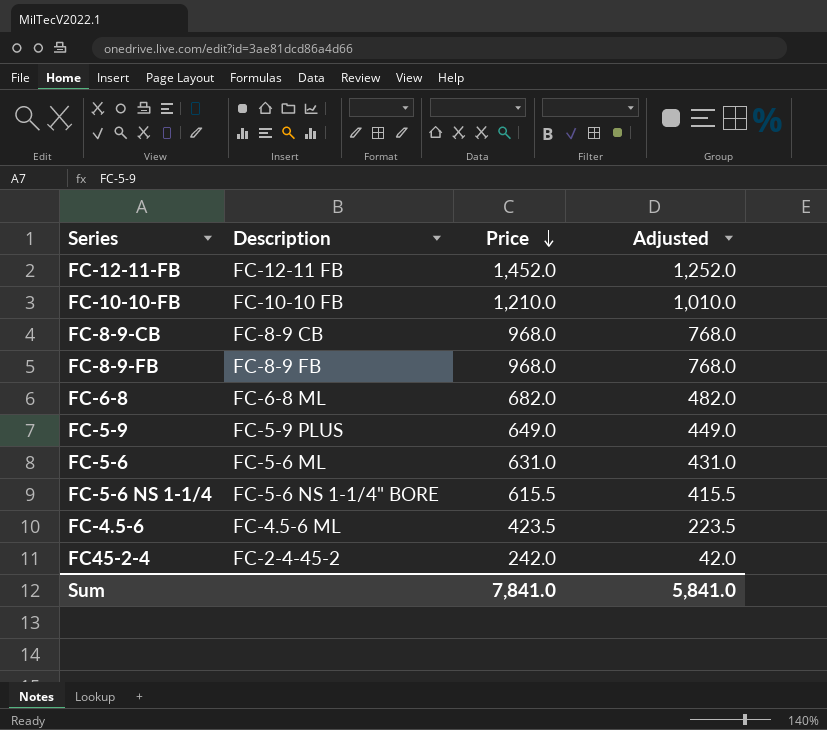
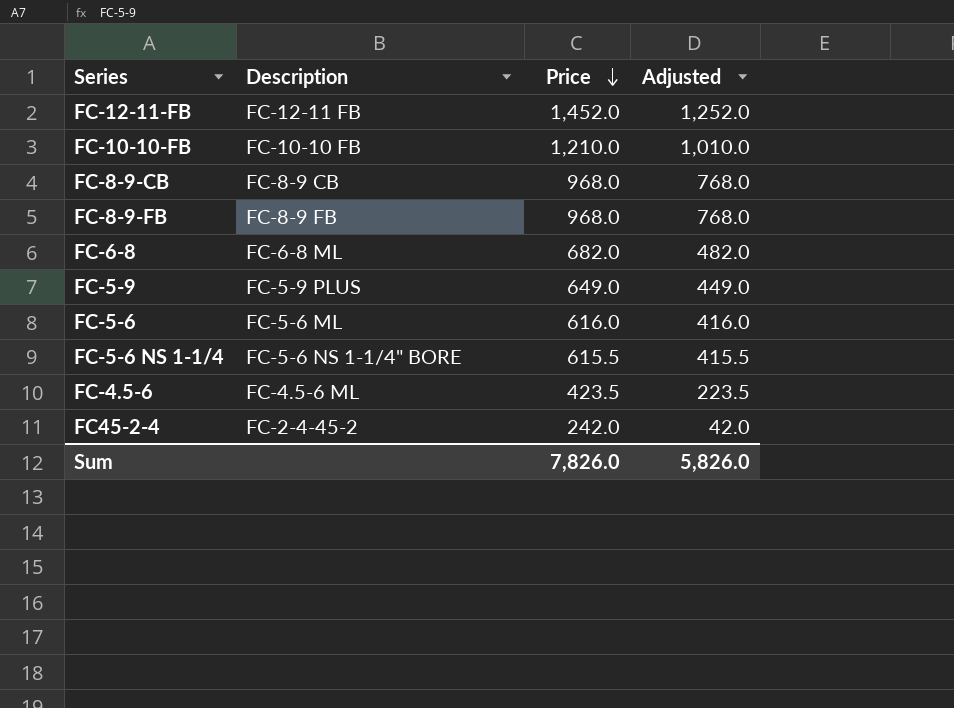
FC-5-6 | Price: 631.0 -> 616.0
FC-5-6 | Adjusted: 431.0 -> 416.0
Sum | Price: 7,841.0 -> 7,826.0
Sum | Adjusted: 5,841.0 -> 5,826.0

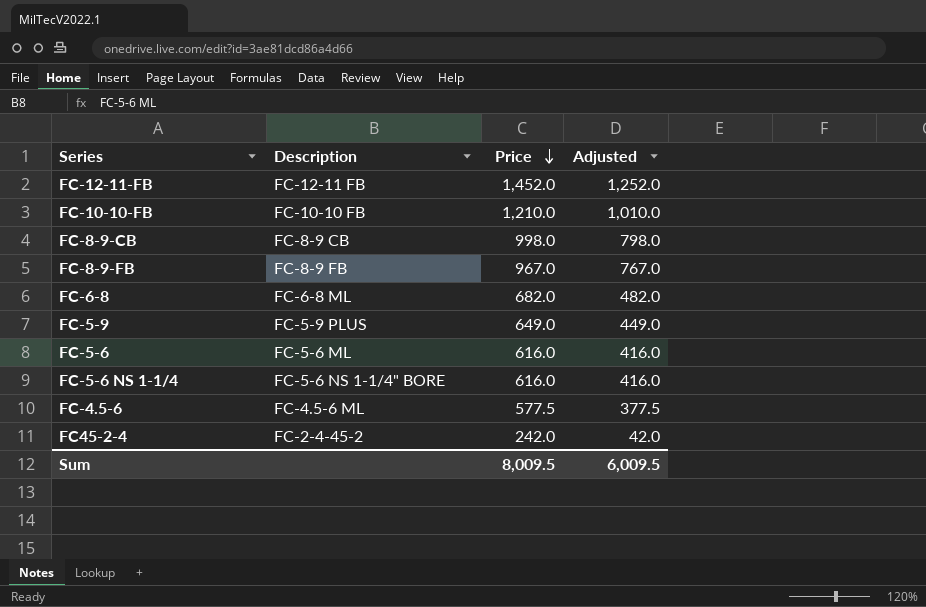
FC-8-9-CB | Price: 968.0 -> 998.0
FC-8-9-CB | Adjusted: 768.0 -> 798.0
FC-8-9-FB | Price: 968.0 -> 967.0
FC-8-9-FB | Adjusted: 768.0 -> 767.0
FC-5-6 NS 1-1/4 | Price: 615.5 -> 616.0
FC-5-6 NS 1-1/4 | Adjusted: 415.5 -> 416.0
FC-4.5-6 | Price: 423.5 -> 577.5
FC-4.5-6 | Adjusted: 223.5 -> 377.5
Sum | Price: 7,826.0 -> 8,009.5
Sum | Adjusted: 5,826.0 -> 6,009.5

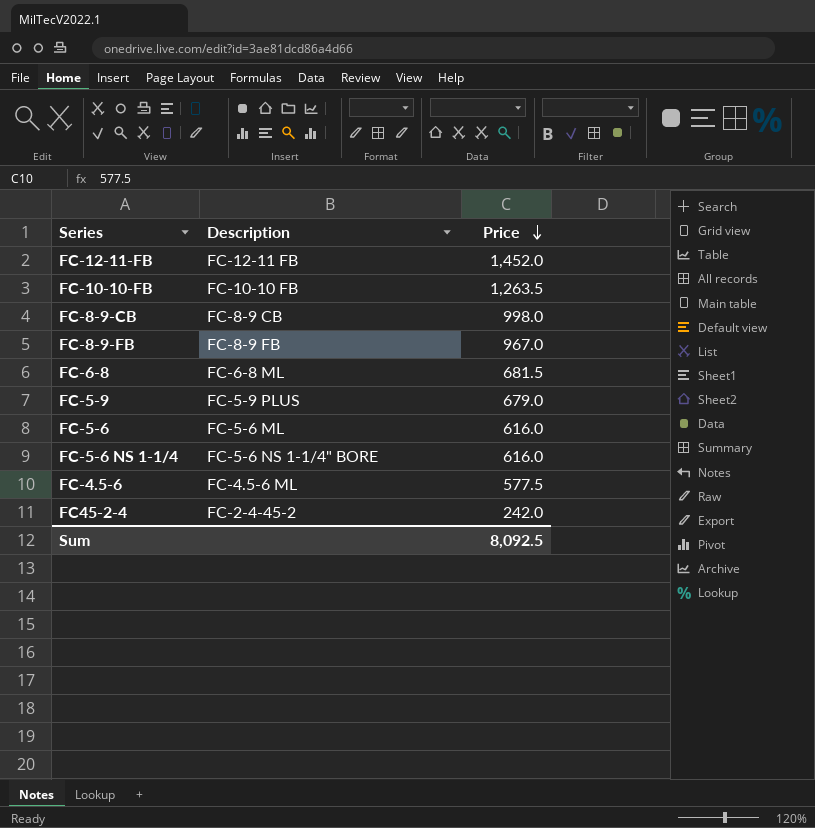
column Adjusted | formula: [Price] - 200 -> none
FC-10-10-FB | Price: 1,210.0 -> 1,263.5
FC-6-8 | Price: 682.0 -> 681.5
FC-5-9 | Price: 649.0 -> 679.0
Sum | Price: 8,009.5 -> 8,092.5

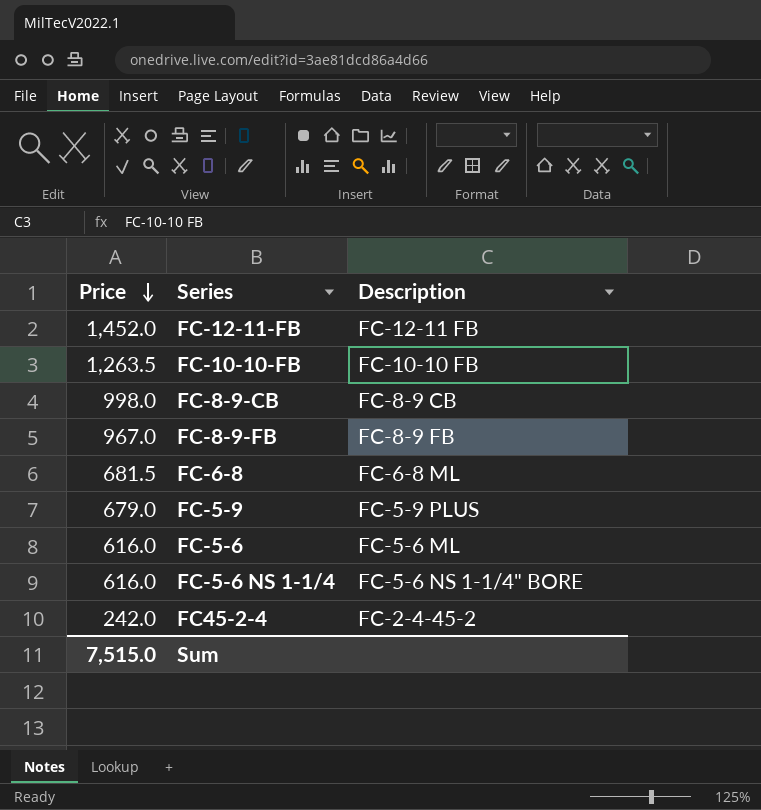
column Price | position: 3 -> 1
row FC-4.5-6: FC-4.5-6 ML | 577.5 -> none
Sum | Price: 8,092.5 -> 7,515.0

